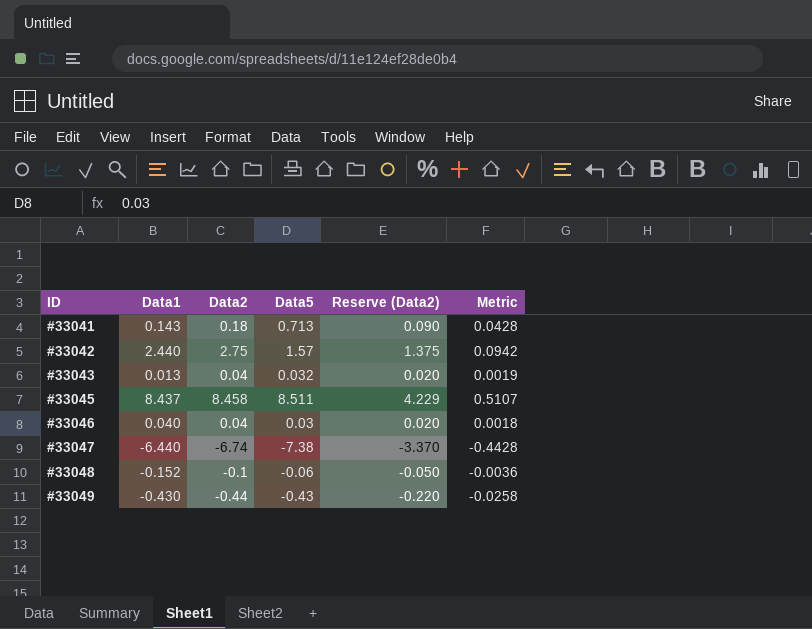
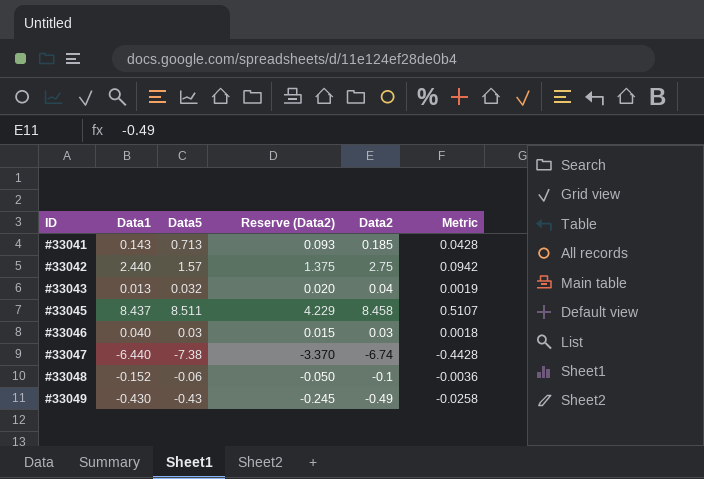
column Data2 | position: 3 -> 5
#33041 | Reserve (Data2): 0.090 -> 0.093
#33041 | Data2: 0.18 -> 0.185
#33046 | Reserve (Data2): 0.020 -> 0.015
#33046 | Data2: 0.04 -> 0.03
#33049 | Reserve (Data2): -0.220 -> -0.245
#33049 | Data2: -0.44 -> -0.49

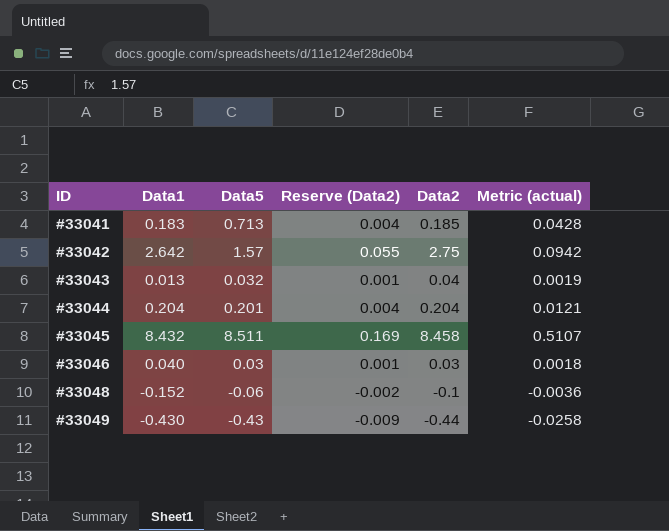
column Reserve (Data2) | formula: [Data2] * 0.5 -> [Data2] * 0.02
column name: Metric -> Metric (actual)
row #33047: -6.440 | -7.38 | -3.370 | -6.74 | -0.4428 -> none
#33041 | Data1: 0.143 -> 0.183
#33042 | Data1: 2.440 -> 2.642
row #33044: none -> 0.204 | 0.201 | 0.004 | 0.204 | 0.0121
#33045 | Data1: 8.437 -> 8.432
#33049 | Data2: -0.49 -> -0.44

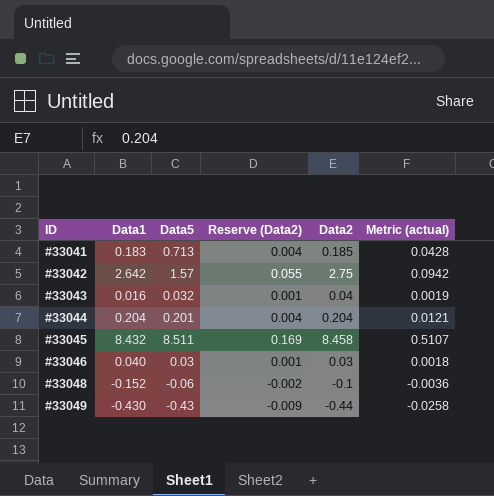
#33043 | Data1: 0.013 -> 0.016

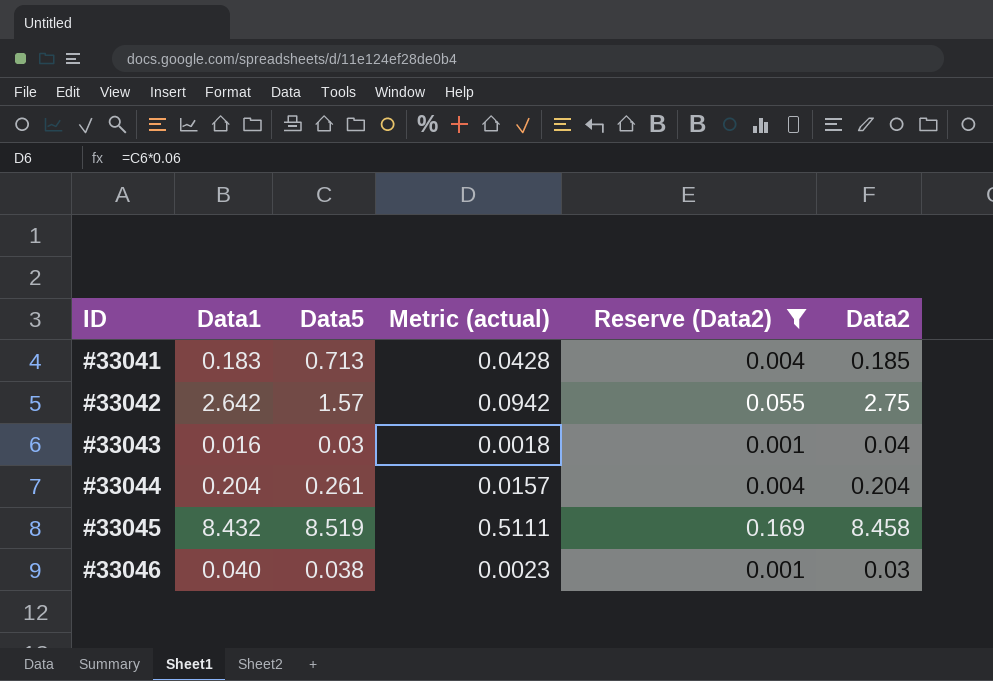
filter: none -> Reserve (Data2) >= 0.001
column Metric (actual) | position: 6 -> 4
#33043 | Data5: 0.032 -> 0.03
#33043 | Metric (actual): 0.0019 -> 0.0018
#33044 | Data5: 0.201 -> 0.261
#33044 | Metric (actual): 0.0121 -> 0.0157
#33045 | Data5: 8.511 -> 8.519
#33045 | Metric (actual): 0.5107 -> 0.5111
#33046 | Data5: 0.03 -> 0.038
#33046 | Metric (actual): 0.0018 -> 0.0023

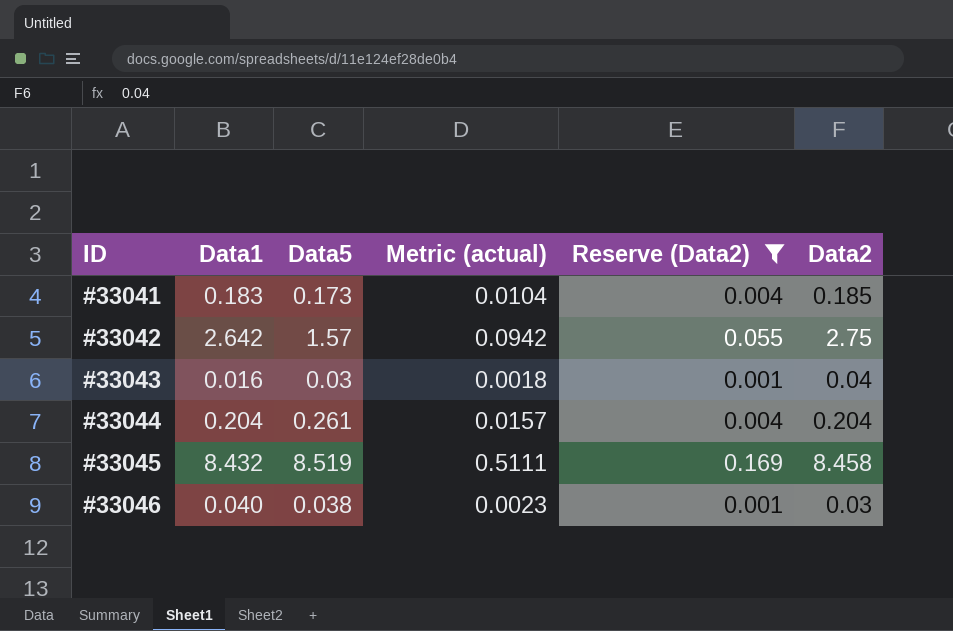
#33041 | Data5: 0.713 -> 0.173
#33041 | Metric (actual): 0.0428 -> 0.0104

